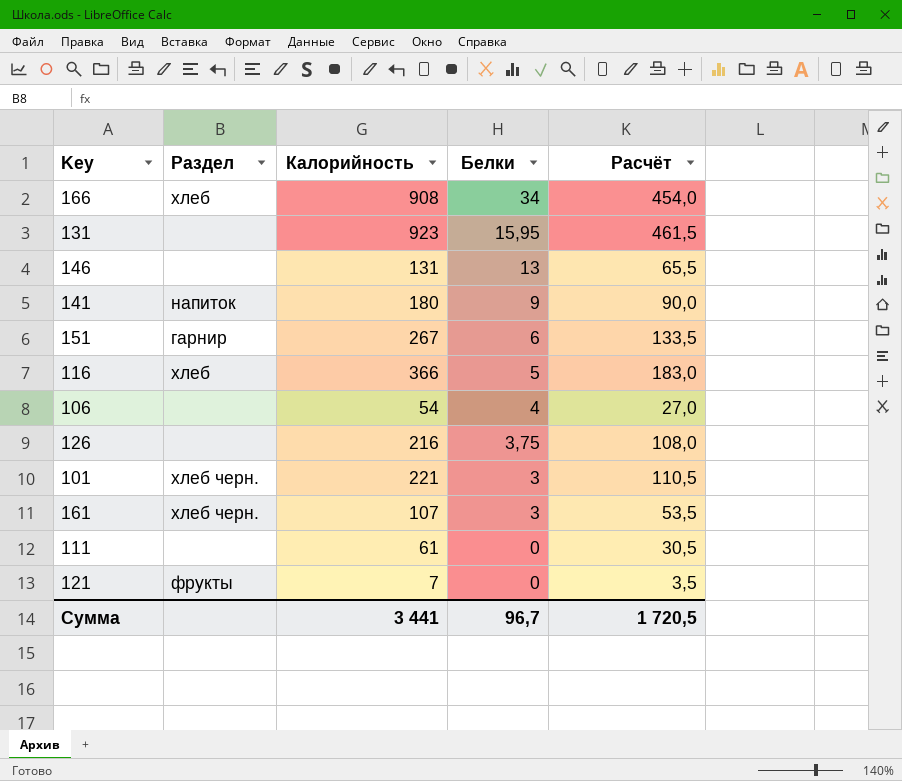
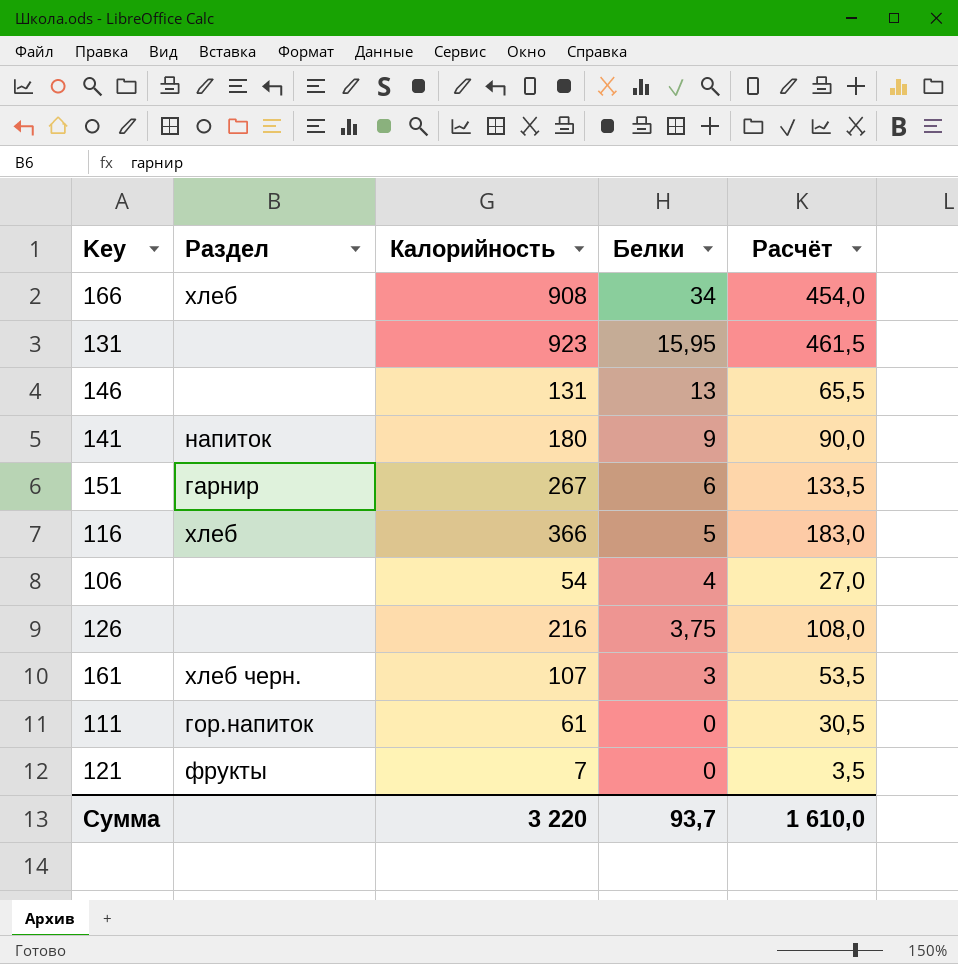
row 101: хлеб черн. | 221 | 3 | 110,5 -> none
111 | Раздел: none -> гор.напиток
Сумма | Калорийность: 3 441 -> 3 220
Сумма | Белки: 96,7 -> 93,7
Сумма | Расчёт: 1 720,5 -> 1 610,0

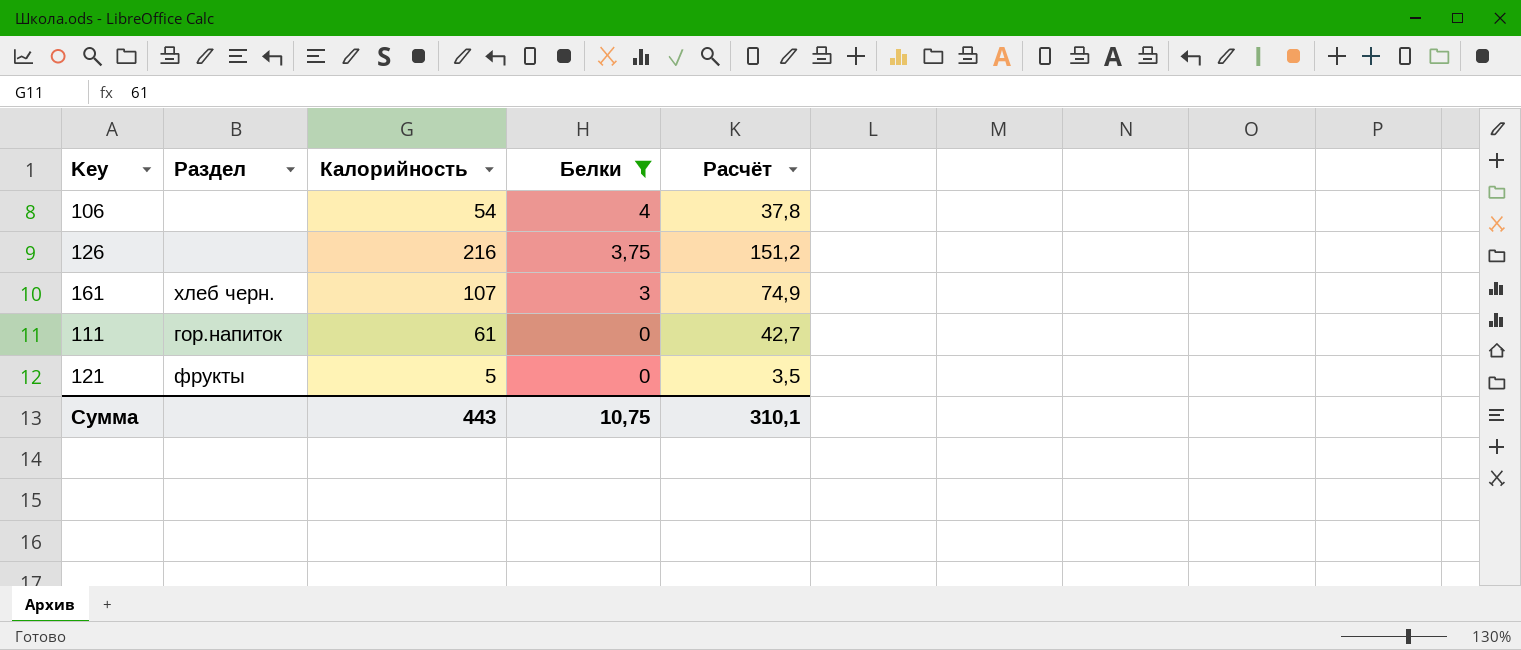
filter: none -> Белки <= 4
column Расчёт | formula: [Калорийность] * 0,5 -> [Калорийность] * 0,7
121 | Калорийность: 7 -> 5
Сумма | Калорийность: 3 220 -> 443
Сумма | Белки: 93,7 -> 10,75
Сумма | Расчёт: 1 610,0 -> 310,1

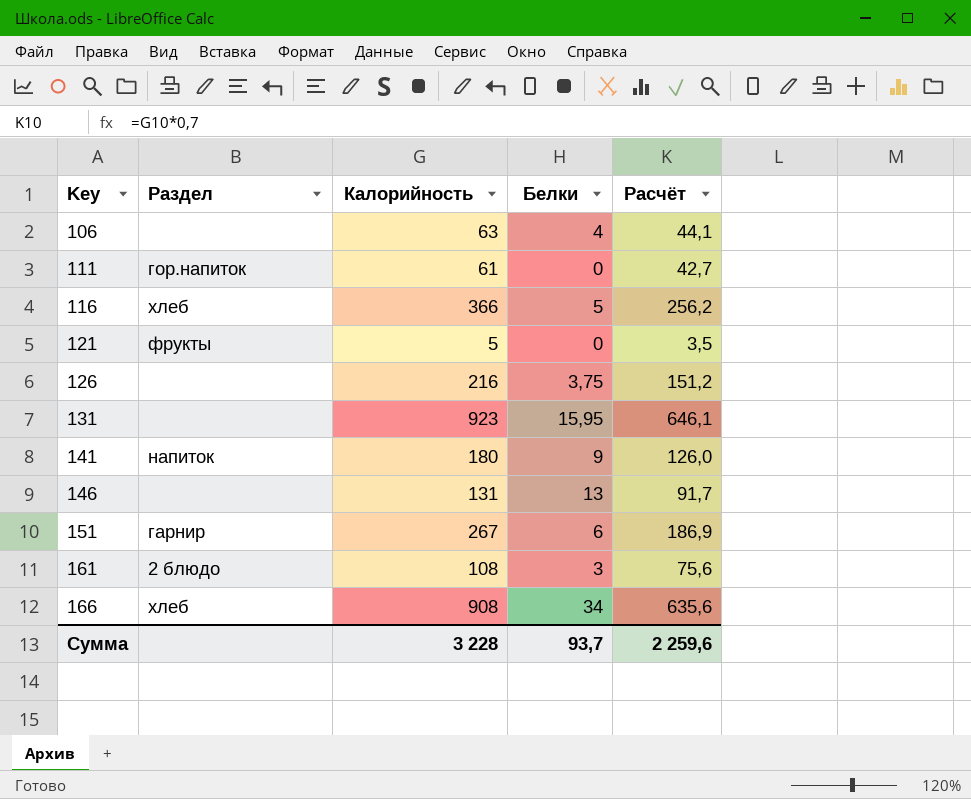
filter: Белки <= 4 -> none
row order: Белки descending -> Key ascending
106 | Калорийность: 54 -> 63
106 | Расчёт: 37,8 -> 44,1
161 | Раздел: хлеб черн. -> 2 блюдо
161 | Калорийность: 107 -> 108
161 | Расчёт: 74,9 -> 75,6
Сумма | Калорийность: 443 -> 3 228
Сумма | Белки: 10,75 -> 93,7
Сумма | Расчёт: 310,1 -> 2 259,6

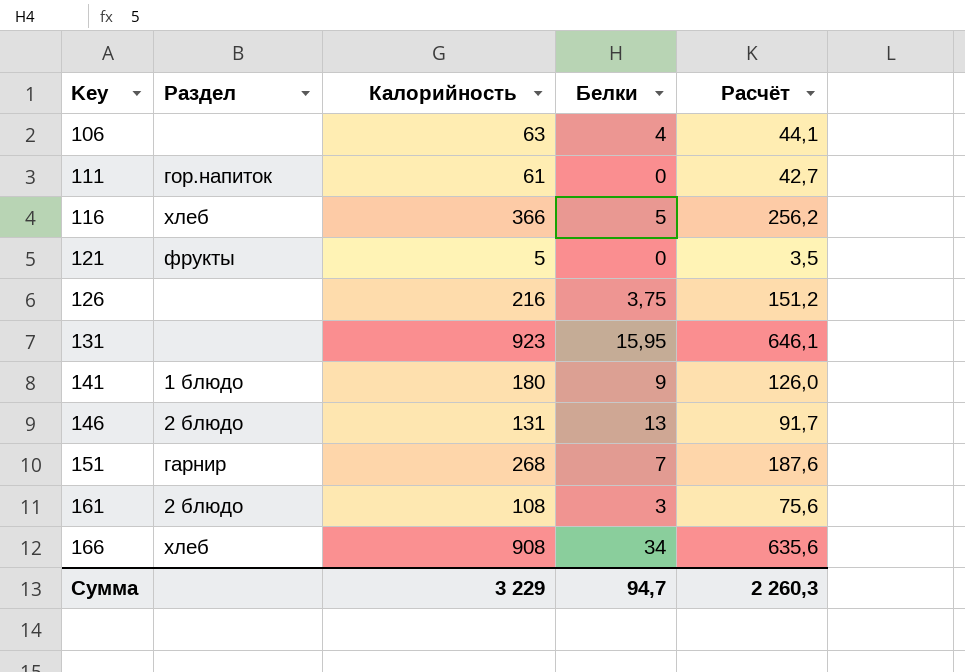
141 | Раздел: напиток -> 1 блюдо
146 | Раздел: none -> 2 блюдо
151 | Калорийность: 267 -> 268
151 | Белки: 6 -> 7
151 | Расчёт: 186,9 -> 187,6
Сумма | Калорийность: 3 228 -> 3 229
Сумма | Белки: 93,7 -> 94,7
Сумма | Расчёт: 2 259,6 -> 2 260,3

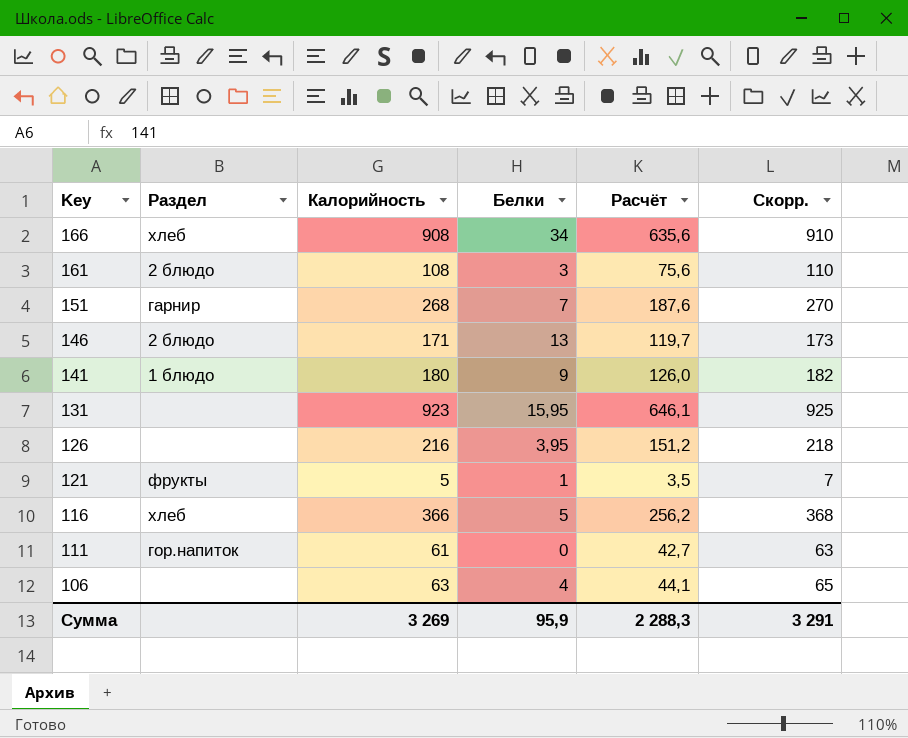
row order: Key ascending -> Key descending
column Скорр. | formula: none -> [Калорийность] + 2
146 | Калорийность: 131 -> 171
146 | Расчёт: 91,7 -> 119,7
126 | Белки: 3,75 -> 3,95
121 | Белки: 0 -> 1
Сумма | Калорийность: 3 229 -> 3 269
Сумма | Белки: 94,7 -> 95,9
Сумма | Расчёт: 2 260,3 -> 2 288,3

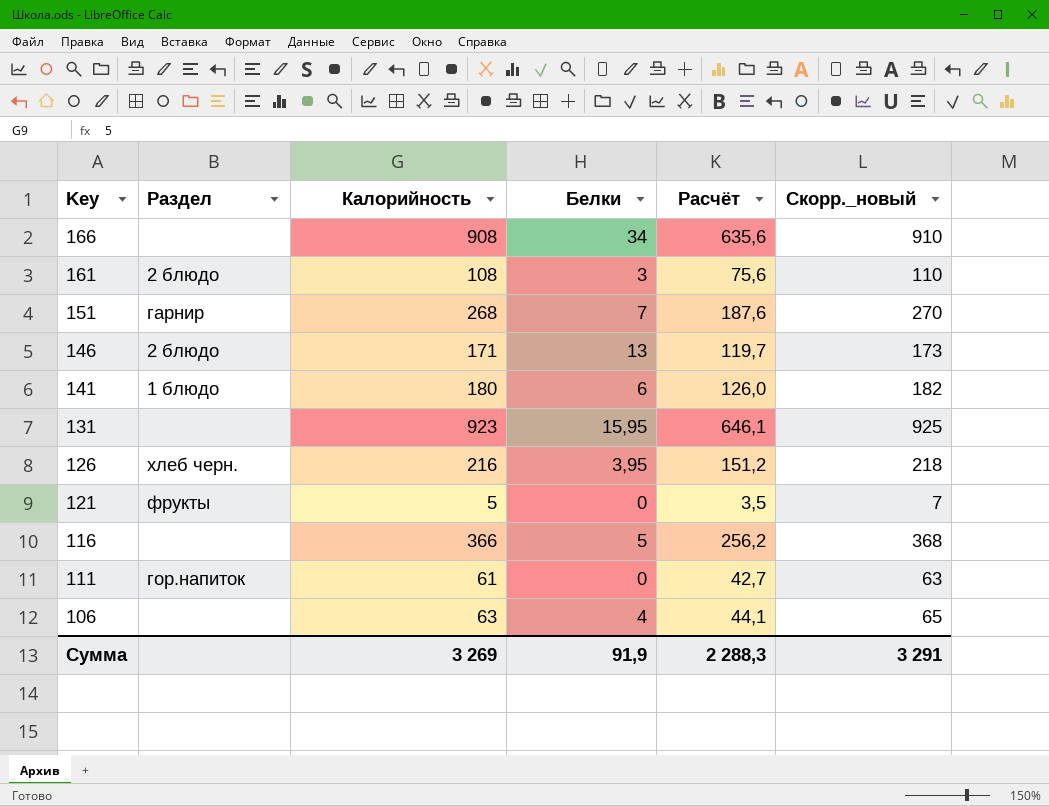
column name: Скорр. -> Скорр._новый
166 | Раздел: хлеб -> none
141 | Белки: 9 -> 6
126 | Раздел: none -> хлеб черн.
121 | Белки: 1 -> 0
116 | Раздел: хлеб -> none
Сумма | Белки: 95,9 -> 91,9

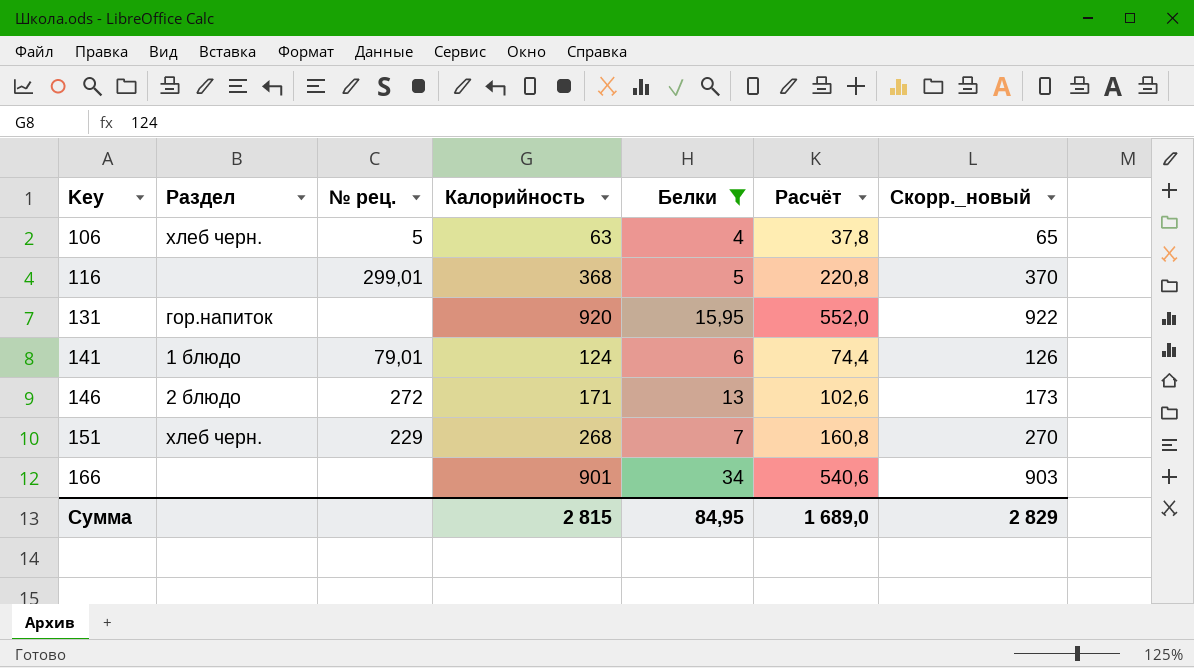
filter: none -> Белки >= 4
row order: Key descending -> Key ascending
column № рец. | position: none -> 3
column Расчёт | formula: [Калорийность] * 0,7 -> [Калорийность] * 0,6
106 | Раздел: none -> хлеб черн.
116 | Калорийность: 366 -> 368
116 | Скорр._новый: 368 -> 370
131 | Раздел: none -> гор.напиток
131 | Калорийность: 923 -> 920
131 | Скорр._новый: 925 -> 922
141 | Калорийность: 180 -> 124
141 | Скорр._новый: 182 -> 126
151 | Раздел: гарнир -> хлеб черн.
166 | Калорийность: 908 -> 901
166 | Скорр._новый: 910 -> 903
Сумма | Калорийность: 3 269 -> 2 815
Сумма | Белки: 91,9 -> 84,95
Сумма | Расчёт: 2 288,3 -> 1 689,0
Сумма | Скорр._новый: 3 291 -> 2 829

